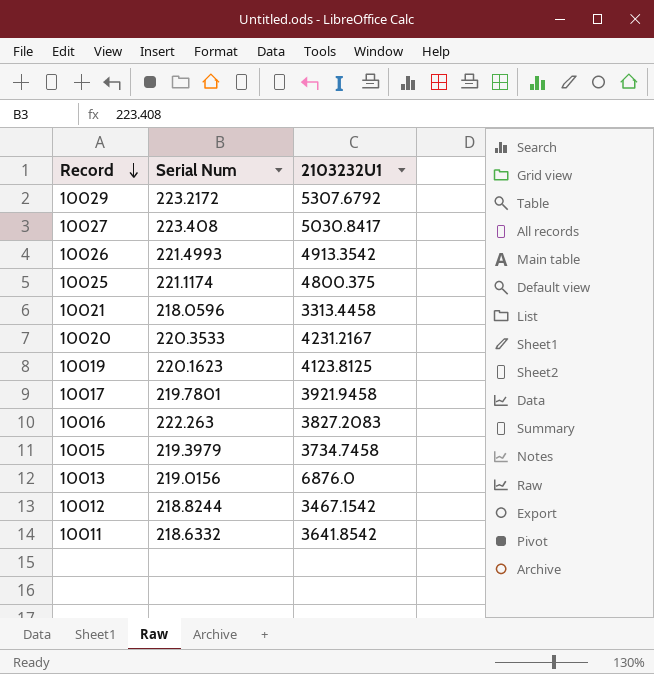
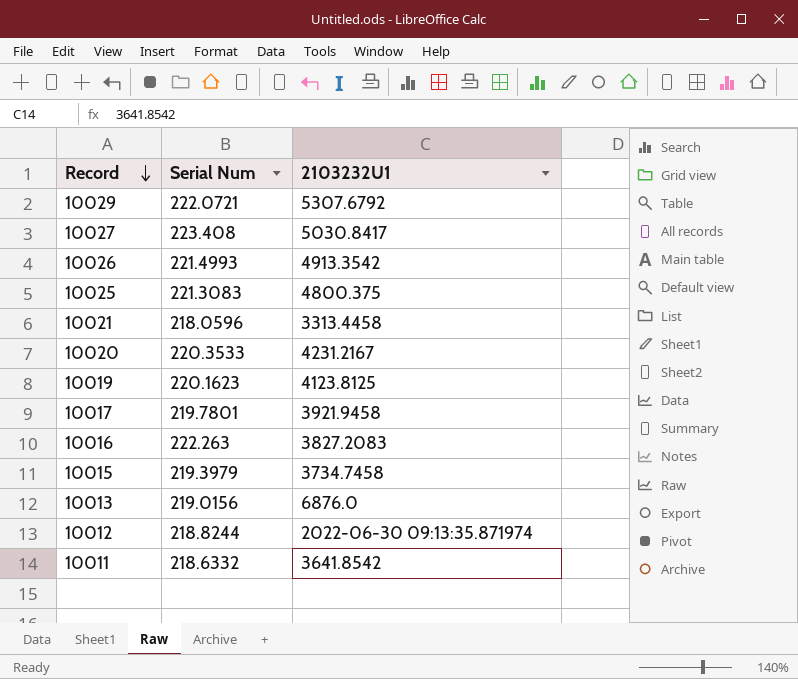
10029 | Serial Num: 223.2172 -> 222.0721
10025 | Serial Num: 221.1174 -> 221.3083
10012 | 2103232U1: 3467.1542 -> 2022-06-30 09:13:35.871974

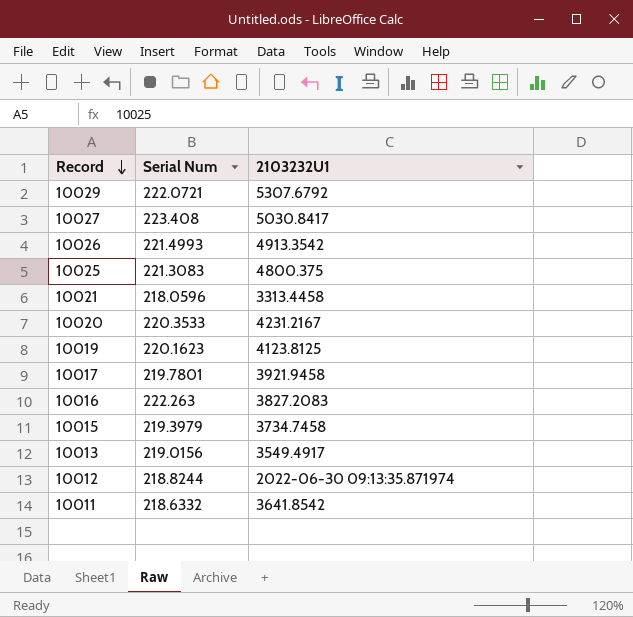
10013 | 2103232U1: 6876.0 -> 3549.4917

